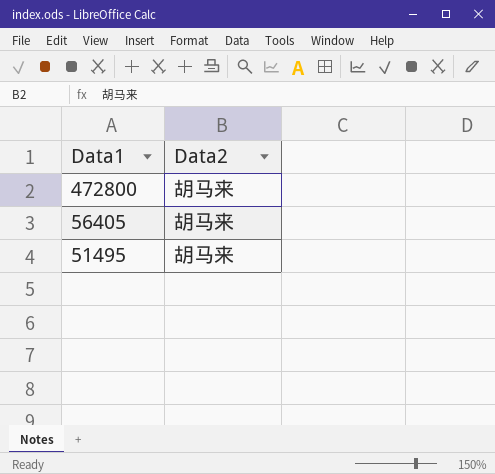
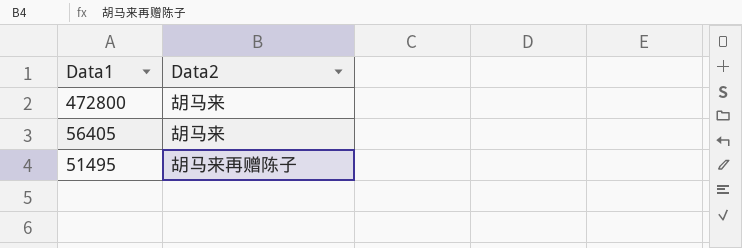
51495 | Data2: 胡马来 -> 胡马来再赠陈子

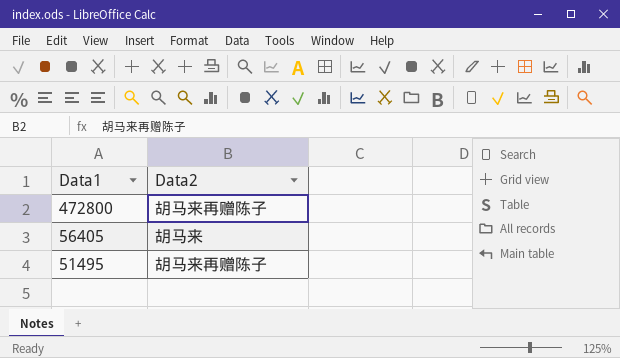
472800 | Data2: 胡马来 -> 胡马来再赠陈子

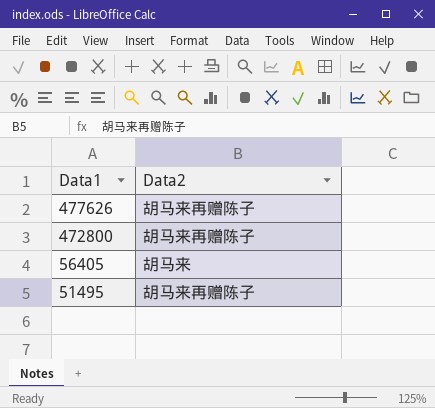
row 477626: none -> 胡马来再赠陈子

